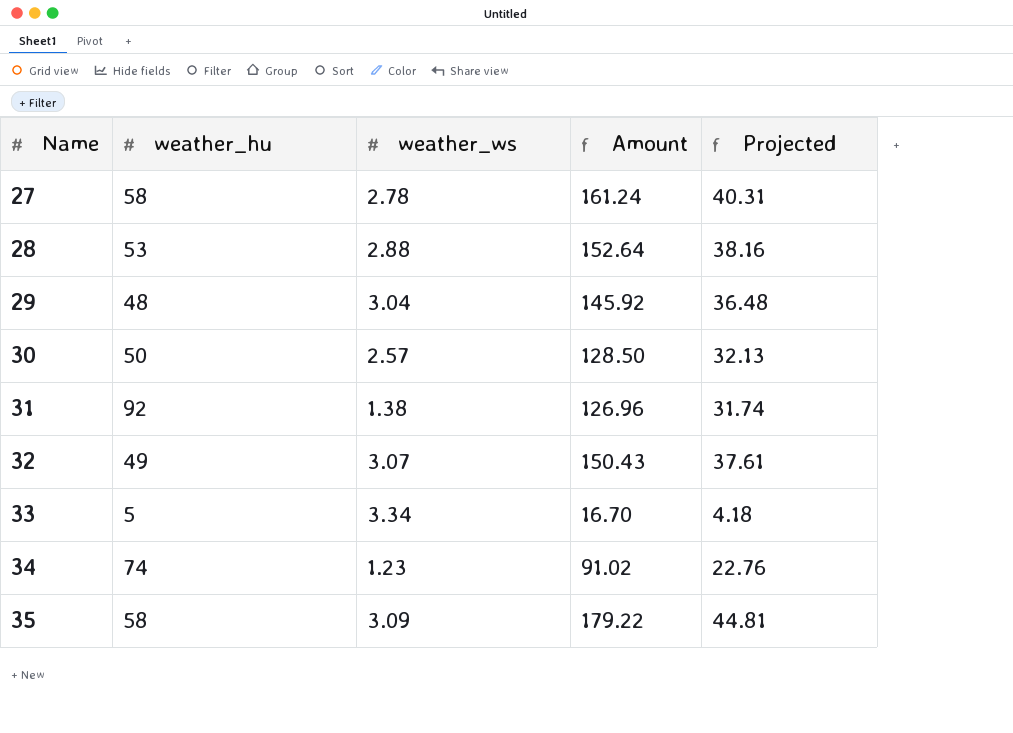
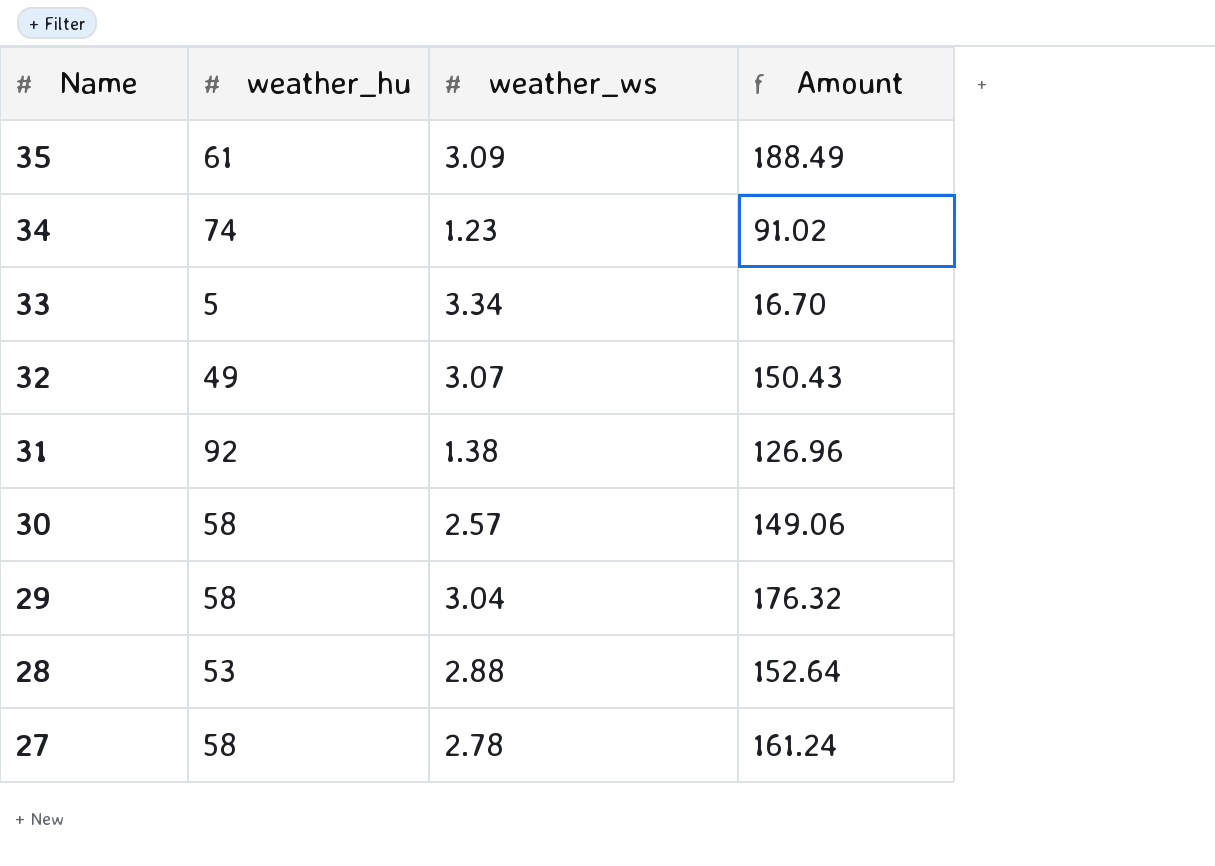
row order: Name ascending -> Name descending
column Projected | formula: [Amount] * 0.25 -> none
35 | weather_hu: 58 -> 61
35 | Amount: 179.22 -> 188.49
30 | weather_hu: 50 -> 58
30 | Amount: 128.50 -> 149.06
29 | weather_hu: 48 -> 58
29 | Amount: 145.92 -> 176.32

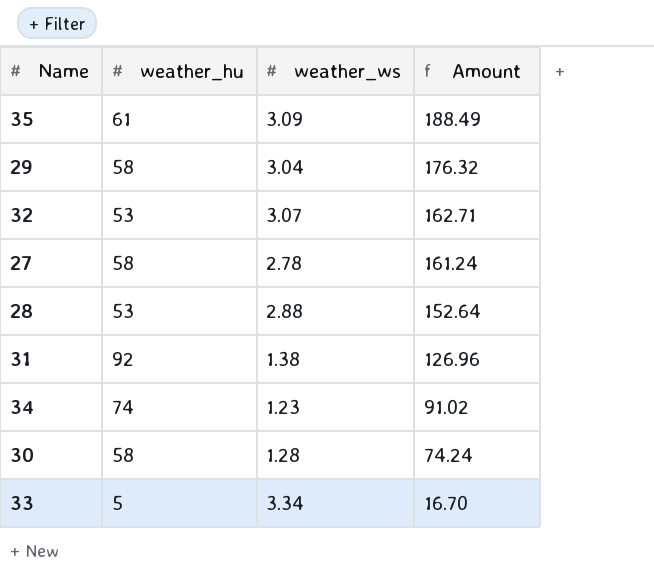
row order: Name descending -> Amount descending
32 | weather_hu: 49 -> 53
32 | Amount: 150.43 -> 162.71
30 | weather_ws: 2.57 -> 1.28
30 | Amount: 149.06 -> 74.24

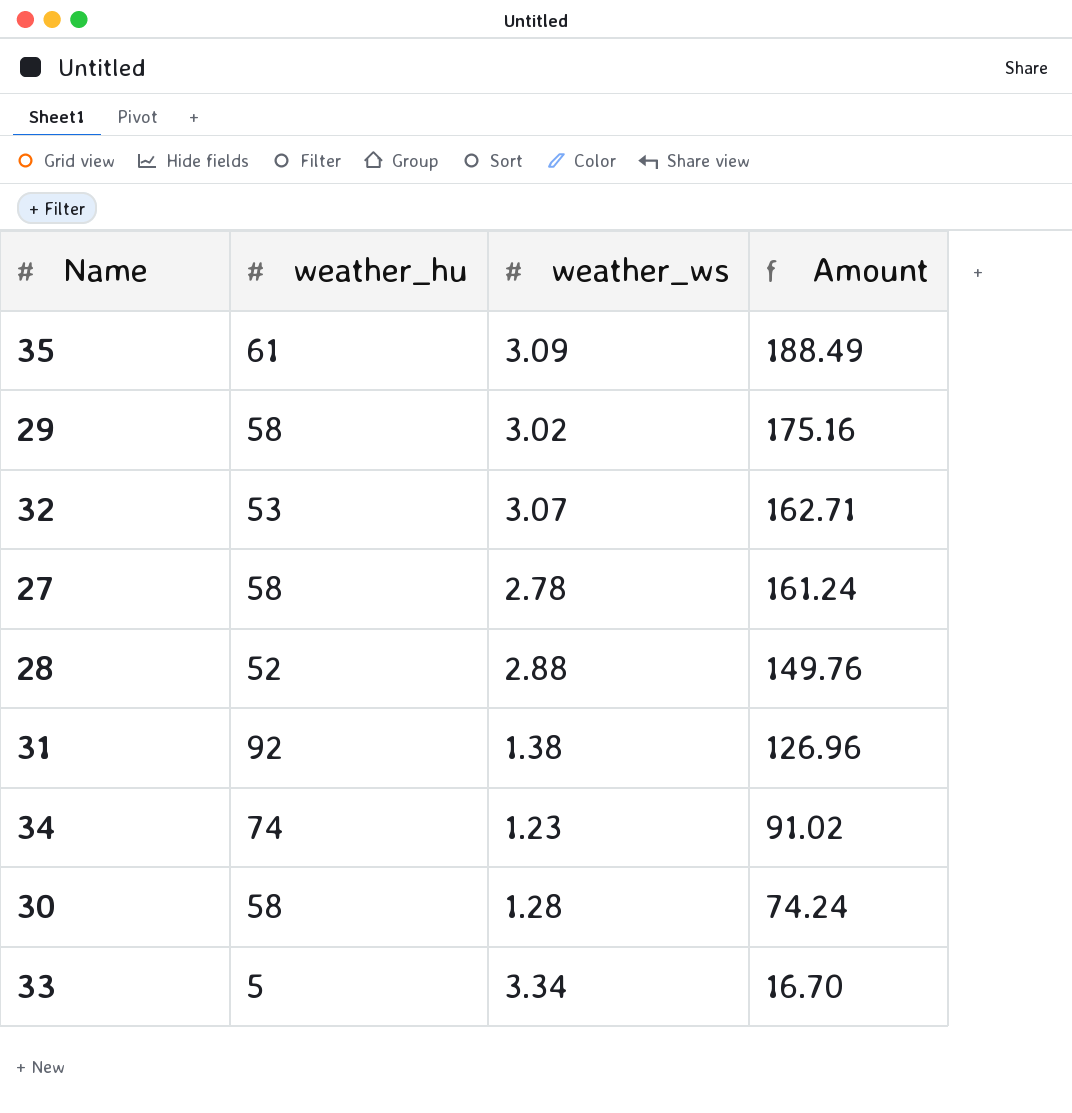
29 | weather_ws: 3.04 -> 3.02
29 | Amount: 176.32 -> 175.16
28 | weather_hu: 53 -> 52
28 | Amount: 152.64 -> 149.76

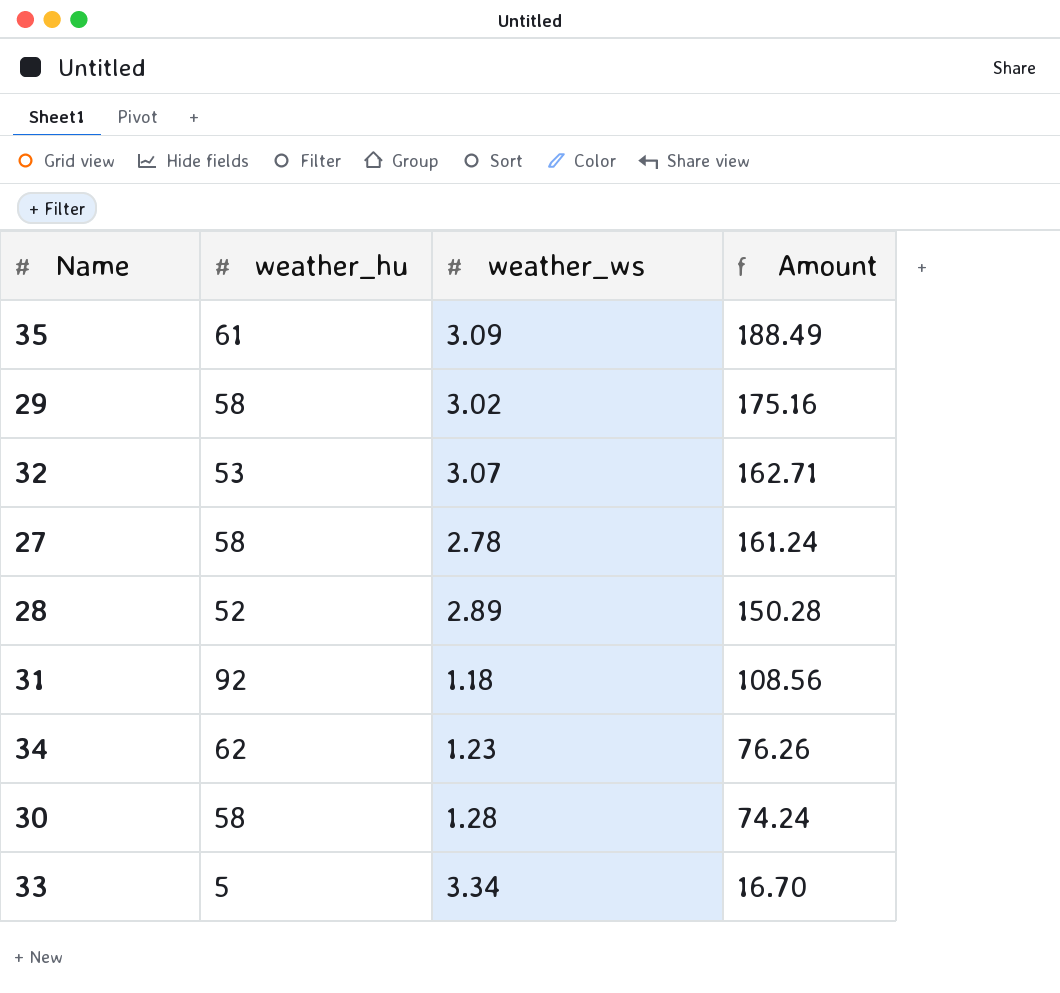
28 | weather_ws: 2.88 -> 2.89
28 | Amount: 149.76 -> 150.28
31 | weather_ws: 1.38 -> 1.18
31 | Amount: 126.96 -> 108.56
34 | weather_hu: 74 -> 62
34 | Amount: 91.02 -> 76.26

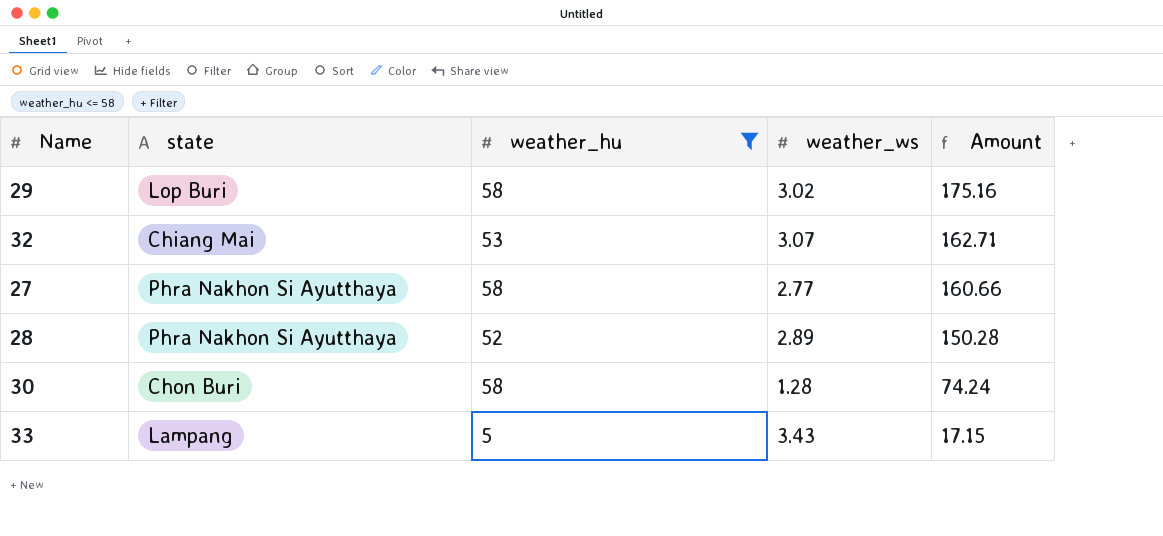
filter: none -> weather_hu <= 58
column state | position: none -> 2
27 | weather_ws: 2.78 -> 2.77
27 | Amount: 161.24 -> 160.66
33 | weather_ws: 3.34 -> 3.43
33 | Amount: 16.70 -> 17.15

